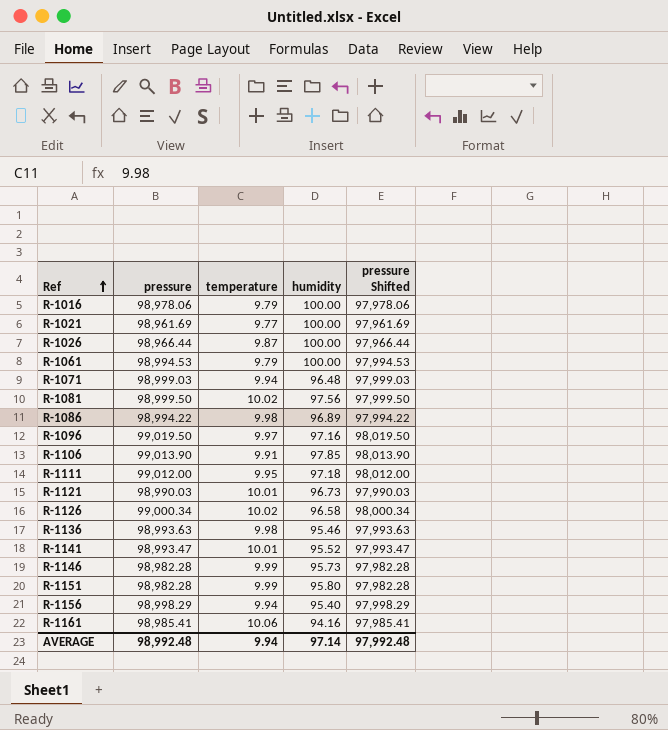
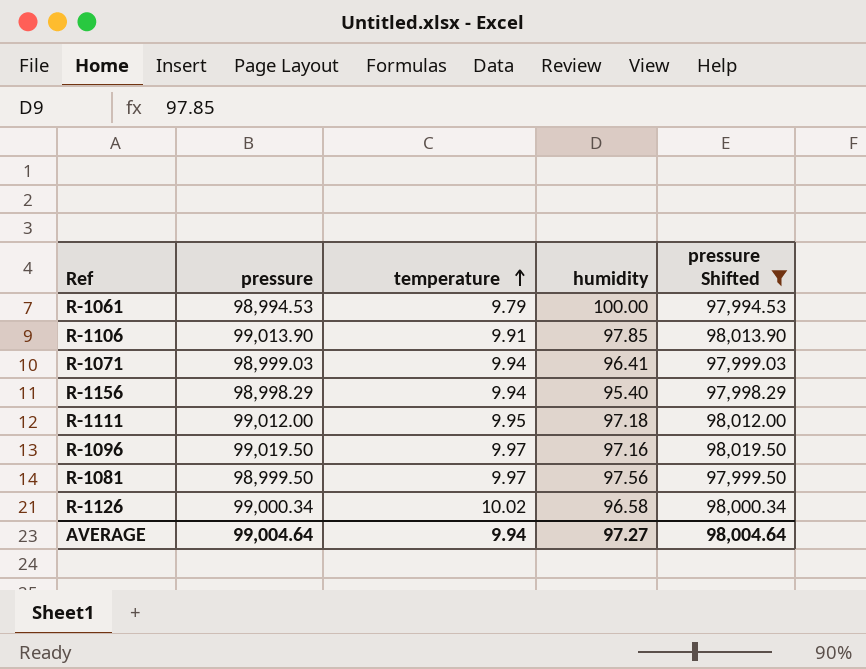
filter: none -> pressure Shifted >= 97,994.53
row order: Ref ascending -> temperature ascending
R-1071 | humidity: 96.48 -> 96.41
R-1081 | temperature: 10.02 -> 9.97
AVERAGE | pressure: 98,992.48 -> 99,004.64
AVERAGE | humidity: 97.14 -> 97.27
AVERAGE | pressure Shifted: 97,992.48 -> 98,004.64

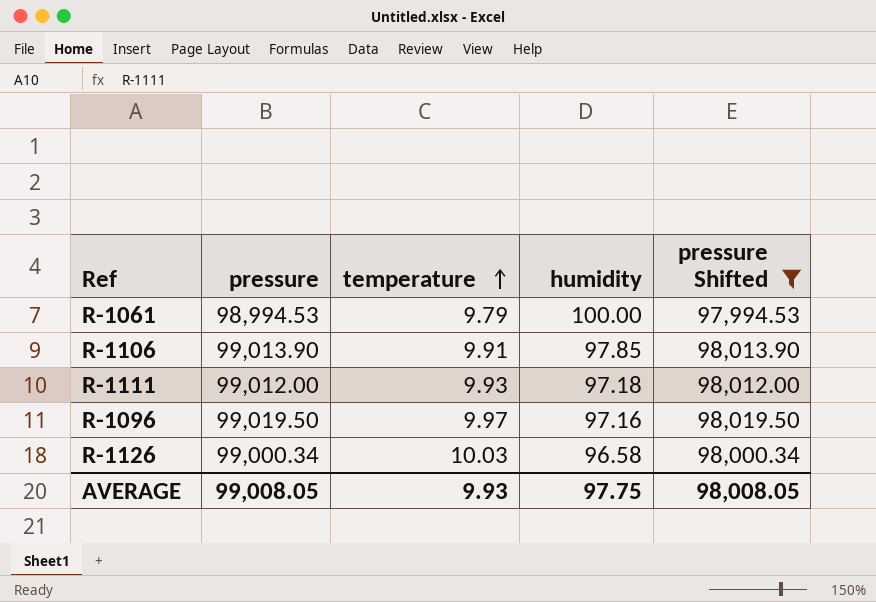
row R-1071: 98,999.03 | 9.94 | 96.41 | 97,999.03 -> none
row R-1156: 98,998.29 | 9.94 | 95.40 | 97,998.29 -> none
row R-1081: 98,999.50 | 9.97 | 97.56 | 97,999.50 -> none
R-1111 | temperature: 9.95 -> 9.93
R-1126 | temperature: 10.02 -> 10.03
AVERAGE | pressure: 99,004.64 -> 99,008.05
AVERAGE | temperature: 9.94 -> 9.93
AVERAGE | humidity: 97.27 -> 97.75
AVERAGE | pressure Shifted: 98,004.64 -> 98,008.05

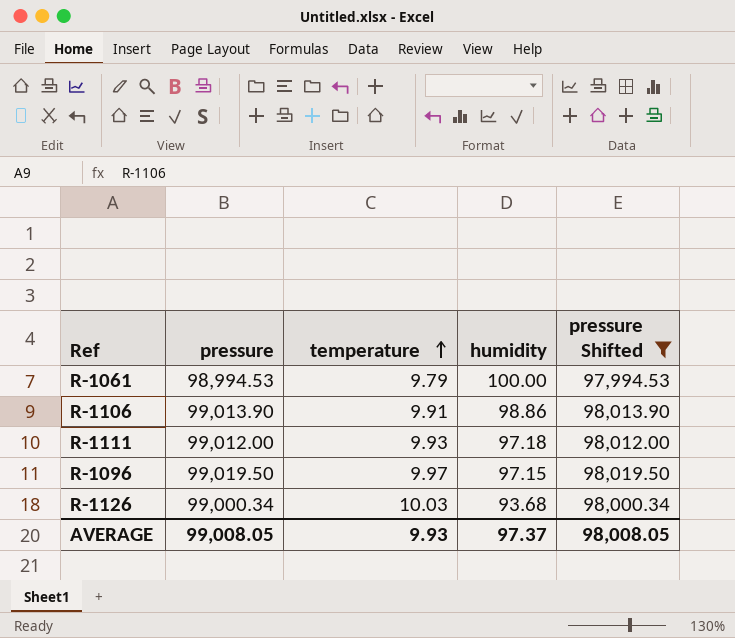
R-1106 | humidity: 97.85 -> 98.86
R-1096 | humidity: 97.16 -> 97.15
R-1126 | humidity: 96.58 -> 93.68
AVERAGE | humidity: 97.75 -> 97.37

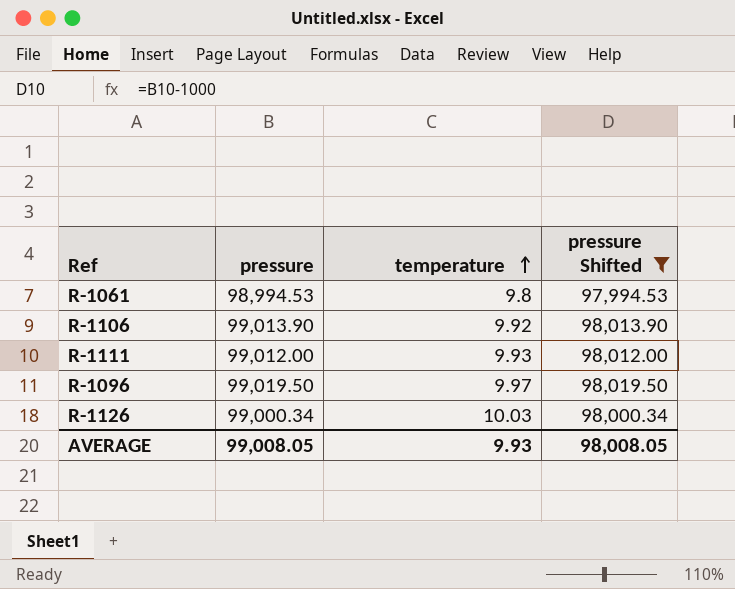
column humidity | position: 4 -> none
R-1061 | temperature: 9.79 -> 9.8
R-1106 | temperature: 9.91 -> 9.92

